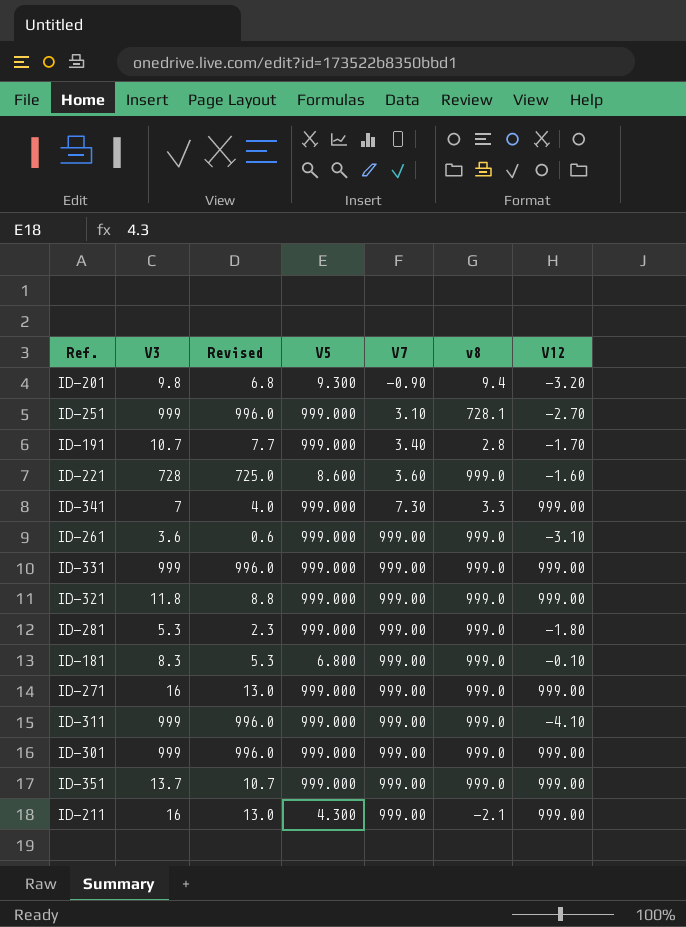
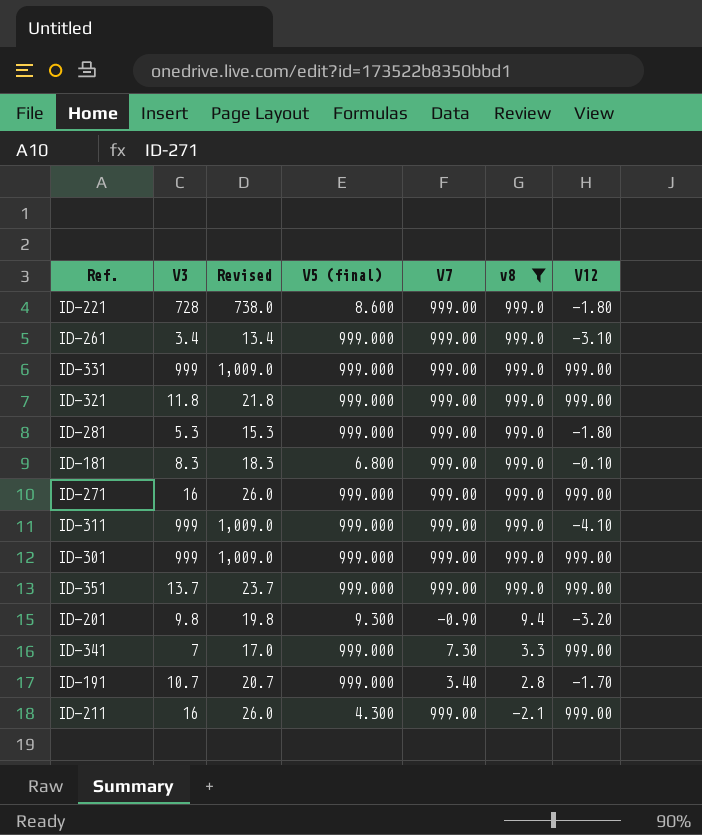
filter: none -> v8 != 728.1
row order: V7 ascending -> v8 descending
column Revised | formula: [V3] - 3 -> [V3] + 10
column name: V5 -> V5 (final)
ID-221 | V7: 3.60 -> 999.00
ID-221 | V12: -1.60 -> -1.80
ID-261 | V3: 3.6 -> 3.4

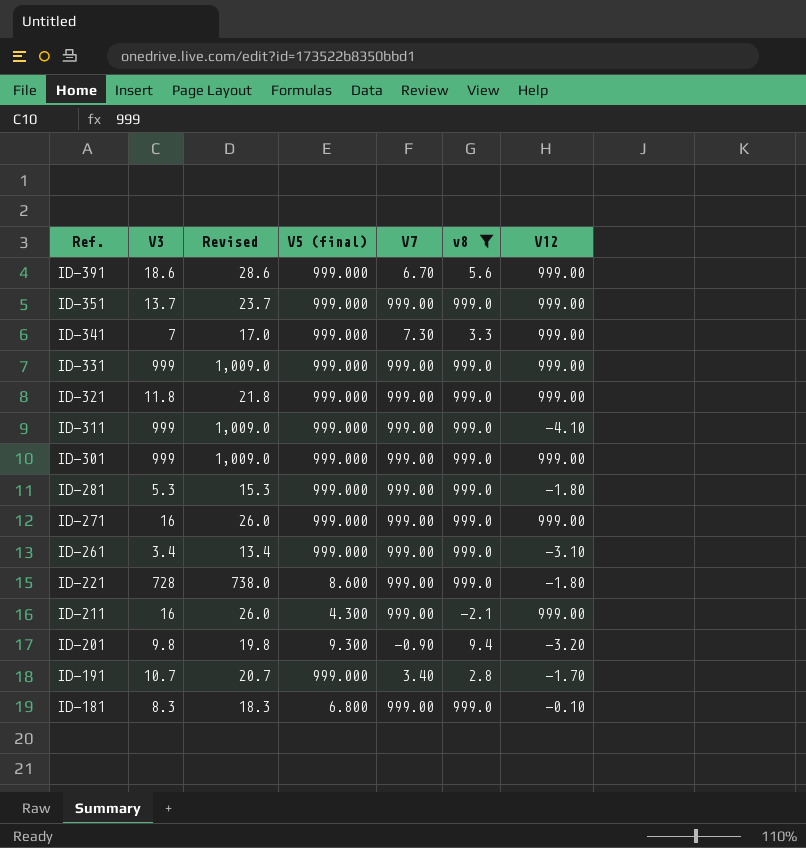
row order: v8 descending -> Ref. descending
row ID-391: none -> 18.6 | 28.6 | 999.000 | 6.70 | 5.6 | 999.00

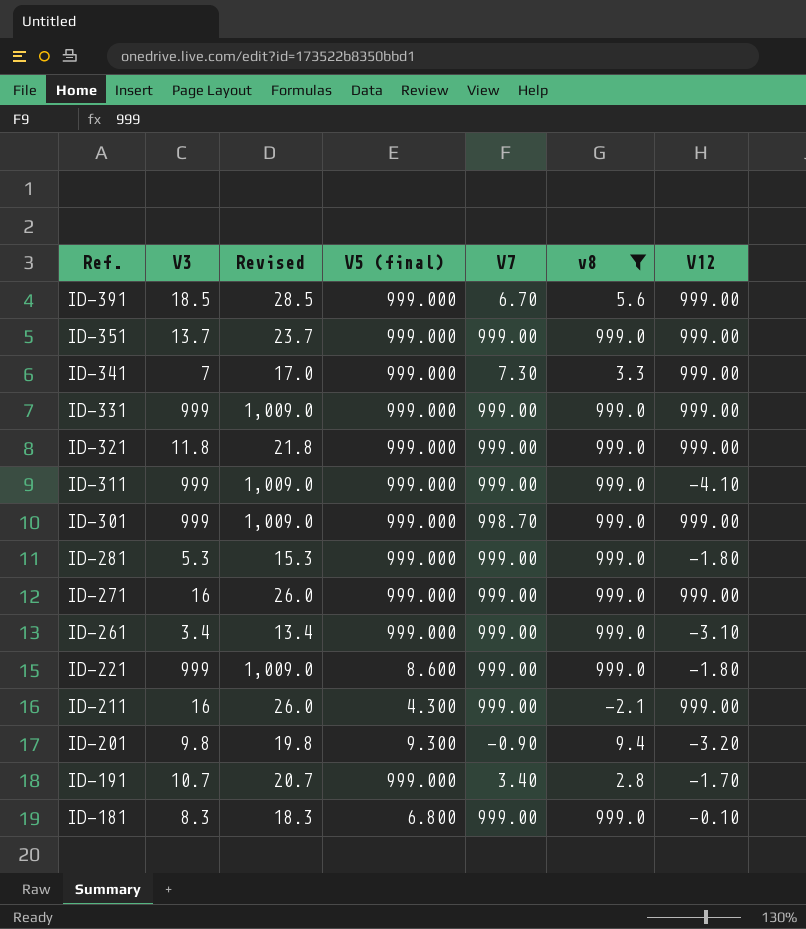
ID-391 | V3: 18.6 -> 18.5
ID-391 | Revised: 28.6 -> 28.5
ID-301 | V7: 999.00 -> 998.70
ID-221 | V3: 728 -> 999
ID-221 | Revised: 738.0 -> 1,009.0

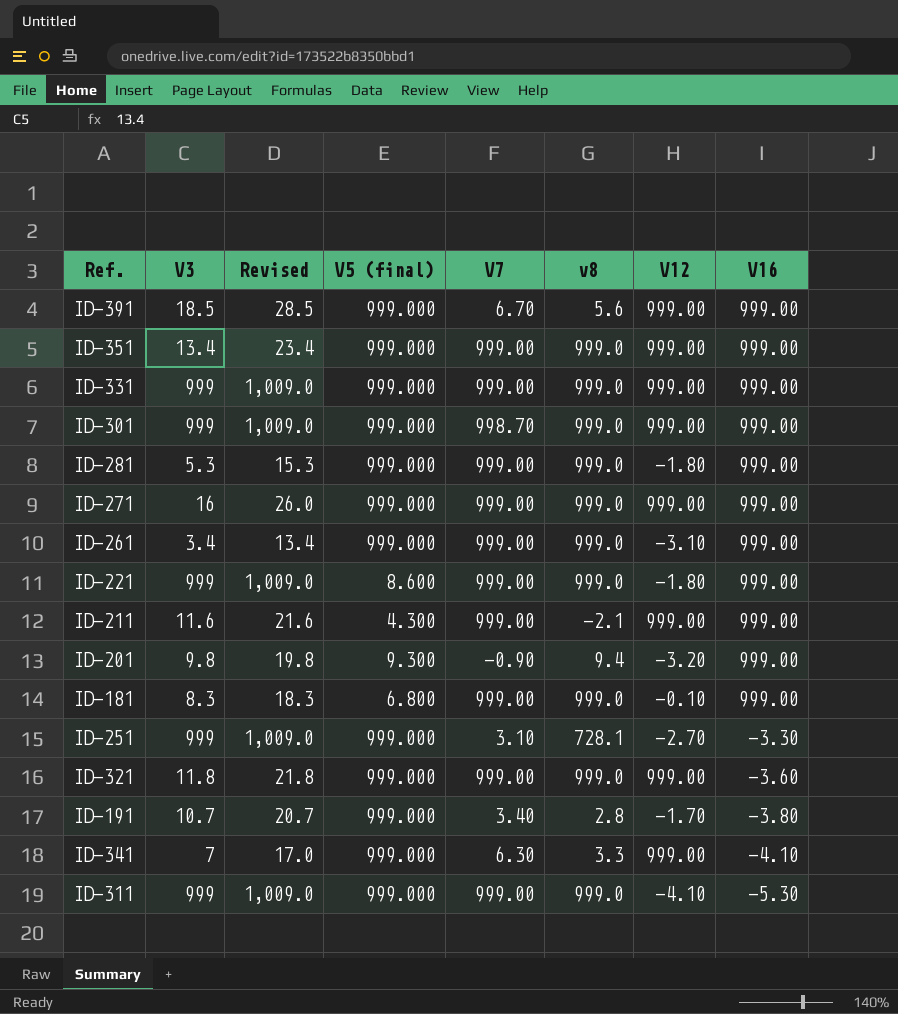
filter: v8 != 728.1 -> none
row order: Ref. descending -> V16 descending
column V16 | position: none -> 8
ID-351 | V3: 13.7 -> 13.4
ID-351 | Revised: 23.7 -> 23.4
ID-211 | V3: 16 -> 11.6
ID-211 | Revised: 26.0 -> 21.6
ID-341 | V7: 7.30 -> 6.30

